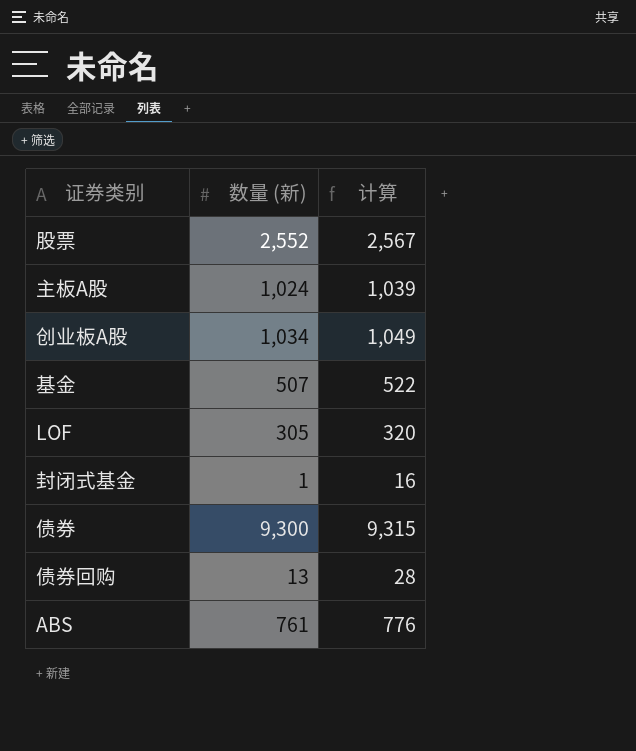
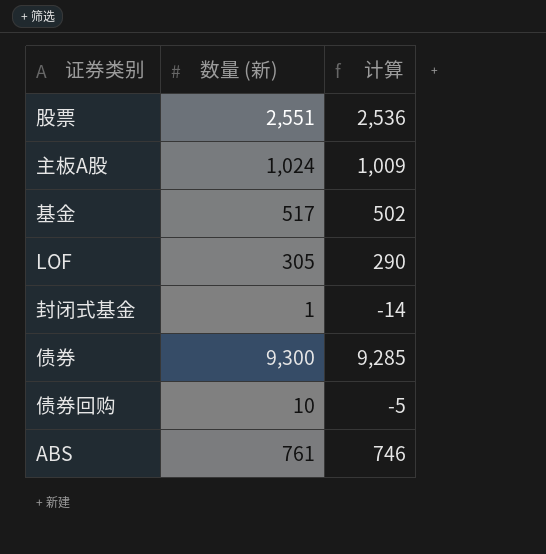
column 计算 | formula: [数量 (新)] + 15 -> [数量 (新)] - 15
row 创业板A股: 1,034 | 1,049 -> none
股票 | 数量 (新): 2,552 -> 2,551
基金 | 数量 (新): 507 -> 517
债券回购 | 数量 (新): 13 -> 10

